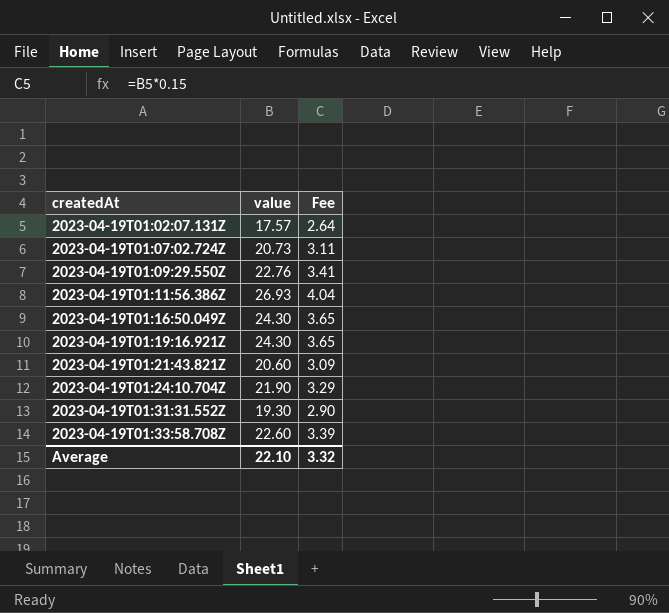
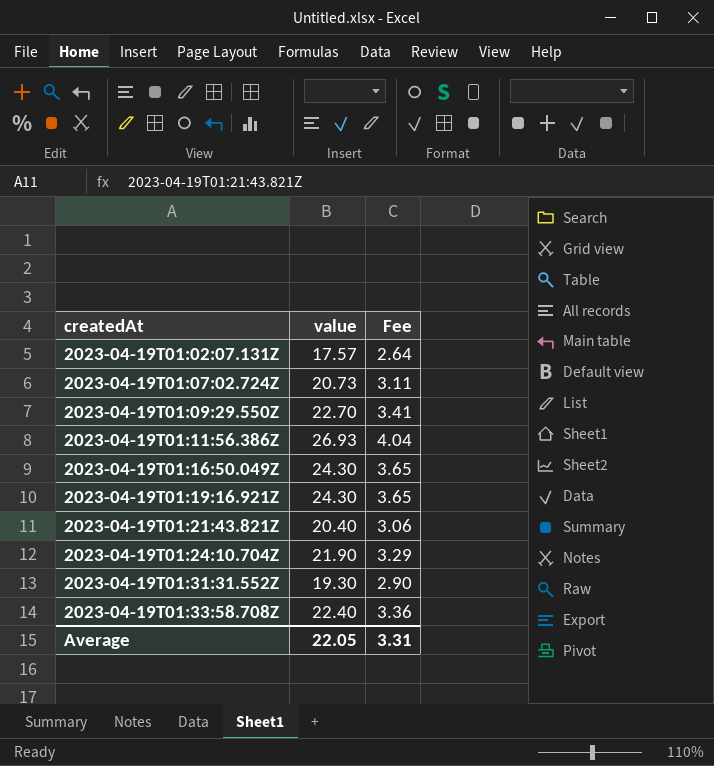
2023-04-19T01:09:29.550Z | value: 22.76 -> 22.70
2023-04-19T01:21:43.821Z | value: 20.60 -> 20.40
2023-04-19T01:21:43.821Z | Fee: 3.09 -> 3.06
2023-04-19T01:33:58.708Z | value: 22.60 -> 22.40
2023-04-19T01:33:58.708Z | Fee: 3.39 -> 3.36
Average | value: 22.10 -> 22.05
Average | Fee: 3.32 -> 3.31

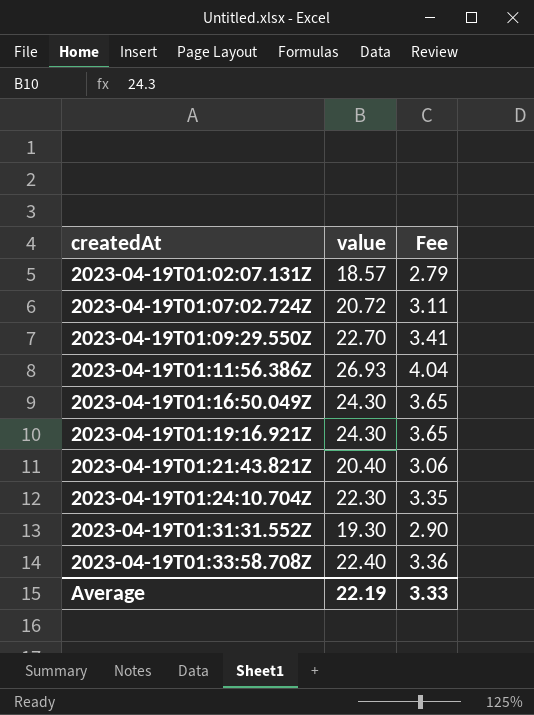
2023-04-19T01:02:07.131Z | value: 17.57 -> 18.57
2023-04-19T01:02:07.131Z | Fee: 2.64 -> 2.79
2023-04-19T01:07:02.724Z | value: 20.73 -> 20.72
2023-04-19T01:24:10.704Z | value: 21.90 -> 22.30
2023-04-19T01:24:10.704Z | Fee: 3.29 -> 3.35
Average | value: 22.05 -> 22.19
Average | Fee: 3.31 -> 3.33

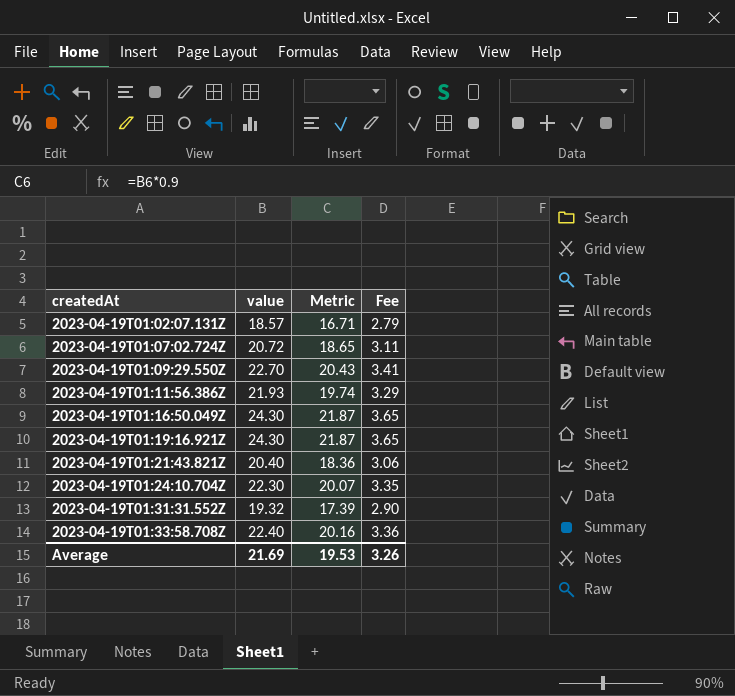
column Metric | formula: none -> [value] * 0.9
2023-04-19T01:11:56.386Z | value: 26.93 -> 21.93
2023-04-19T01:11:56.386Z | Fee: 4.04 -> 3.29
2023-04-19T01:31:31.552Z | value: 19.30 -> 19.32
Average | value: 22.19 -> 21.69
Average | Fee: 3.33 -> 3.26

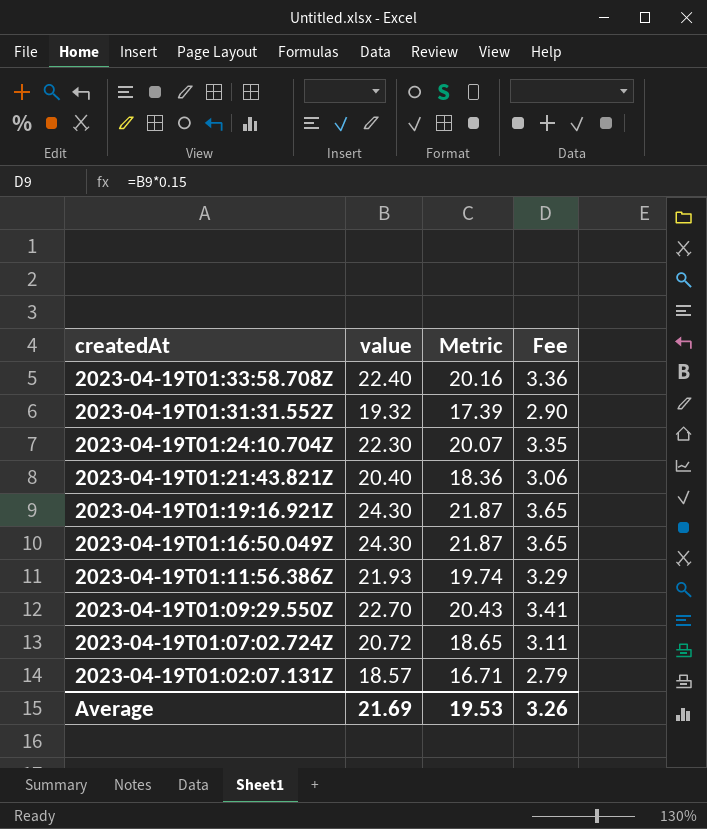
row order: createdAt ascending -> createdAt descending

